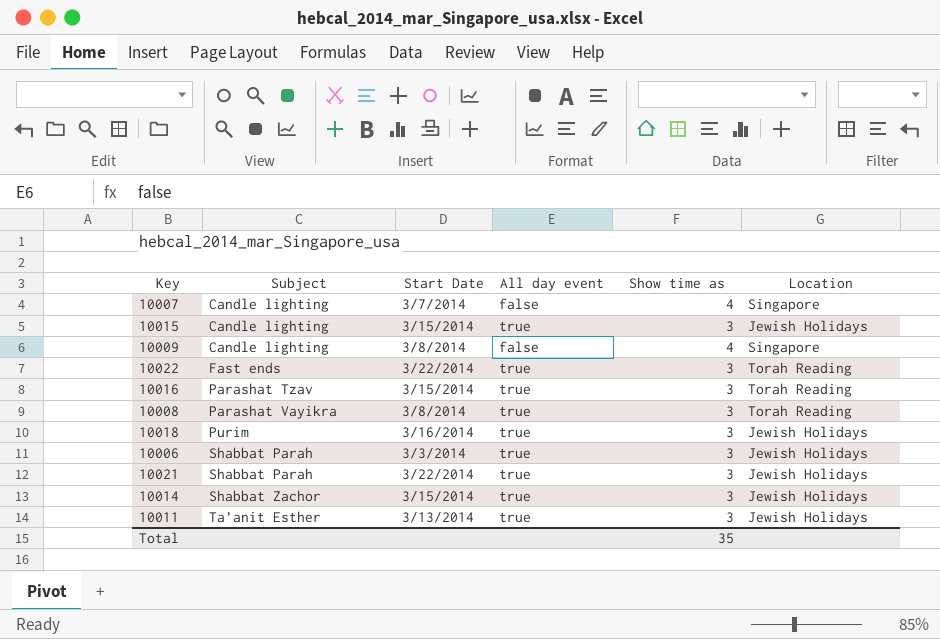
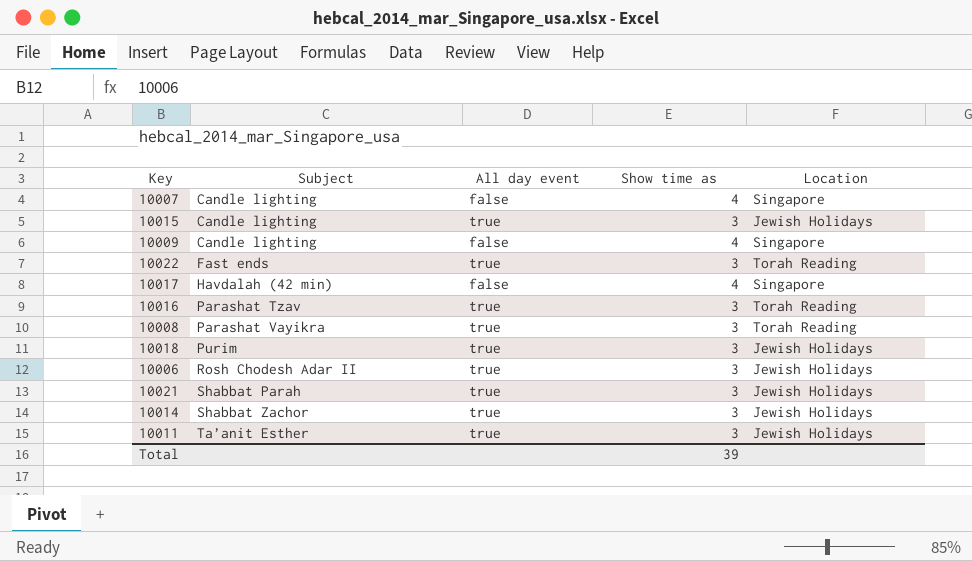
column Start Date | position: 3 -> none
row 10017: none -> Havdalah (42 min) | false | 4 | Singapore
10006 | Subject: Shabbat Parah -> Rosh Chodesh Adar II
Total | Show time as: 35 -> 39

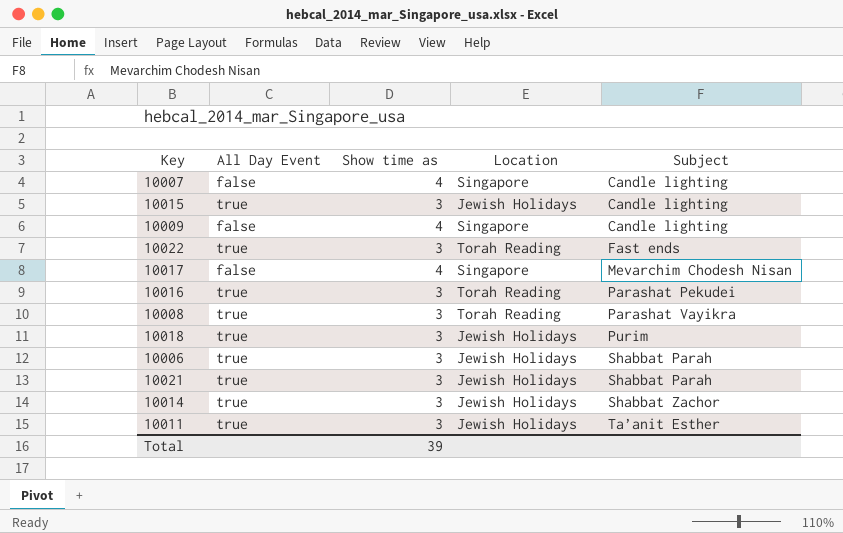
column name: All day event -> All Day Event
column Subject | position: 2 -> 5
10017 | Subject: Havdalah (42 min) -> Mevarchim Chodesh Nisan
10016 | Subject: Parashat Tzav -> Parashat Pekudei
10006 | Subject: Rosh Chodesh Adar II -> Shabbat Parah

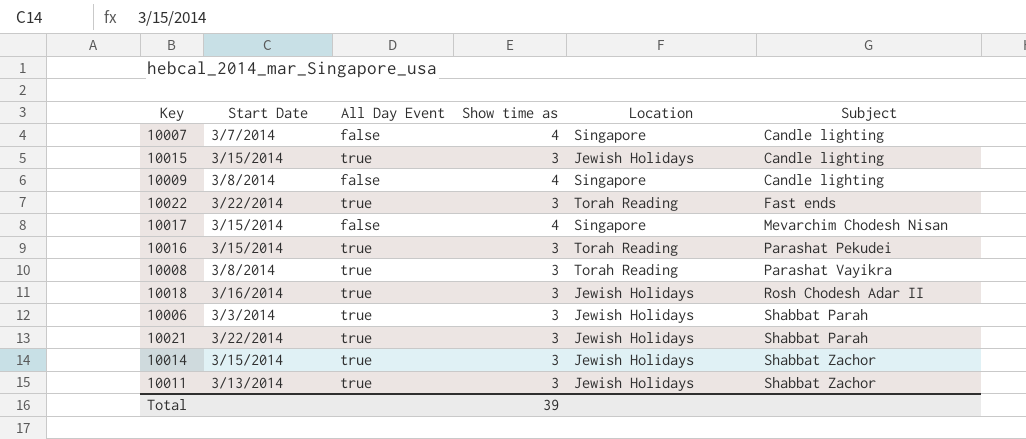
column Start Date | position: none -> 2
10018 | Subject: Purim -> Rosh Chodesh Adar II
10011 | Subject: Ta’anit Esther -> Shabbat Zachor

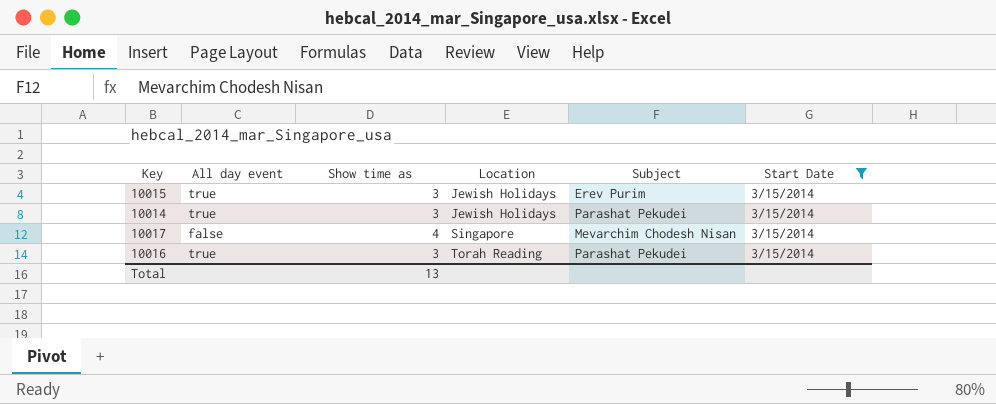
filter: none -> Start Date = 3/15/2014
row order: Subject ascending -> Location ascending
column name: All Day Event -> All day event
column Start Date | position: 2 -> 6
10015 | Subject: Candle lighting -> Erev Purim
10014 | Subject: Shabbat Zachor -> Parashat Pekudei
Total | Show time as: 39 -> 13

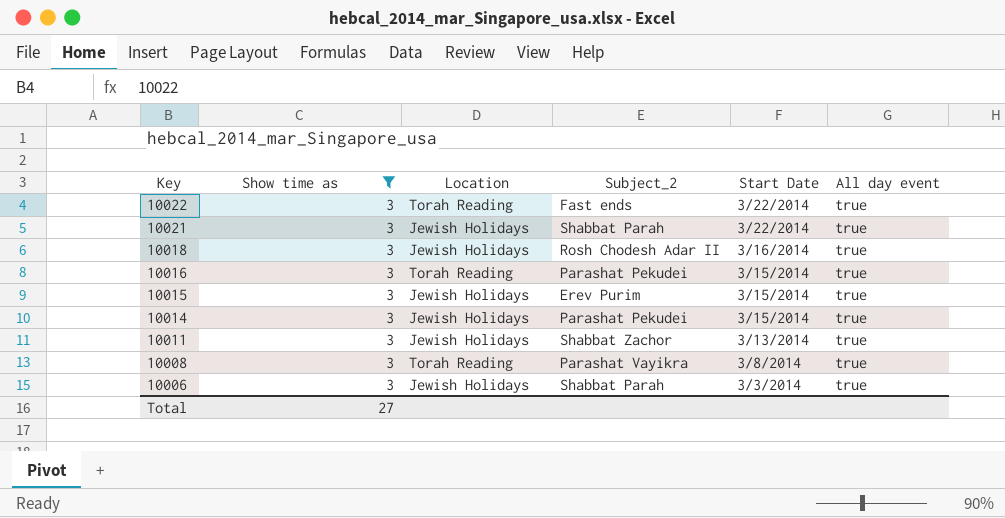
filter: Start Date = 3/15/2014 -> Show time as = 3
row order: Location ascending -> Key descending
column name: Subject -> Subject_2
column All day event | position: 2 -> 6
Total | Show time as: 13 -> 27

